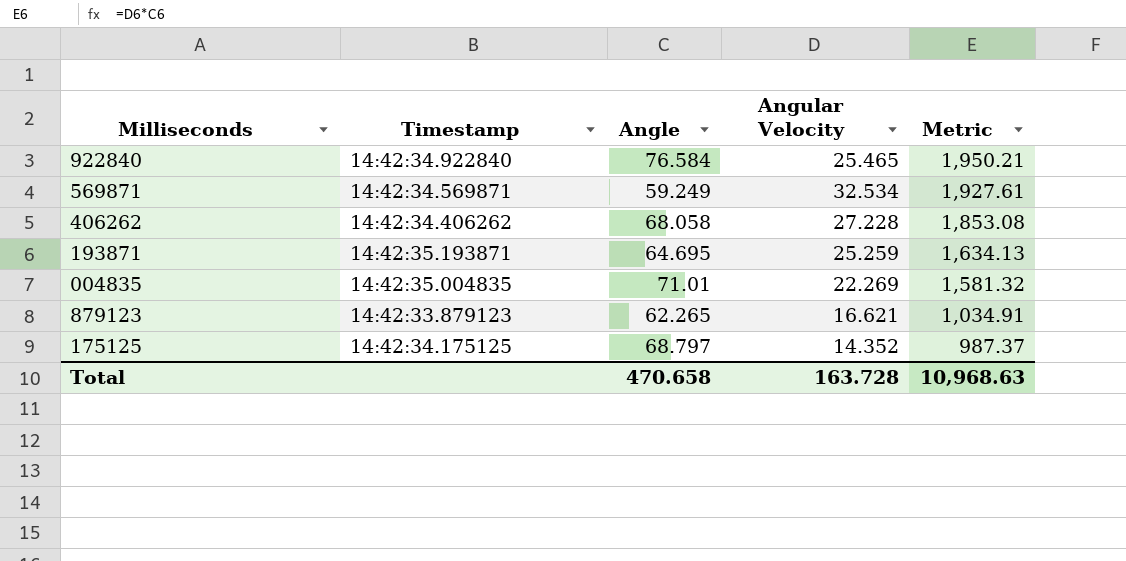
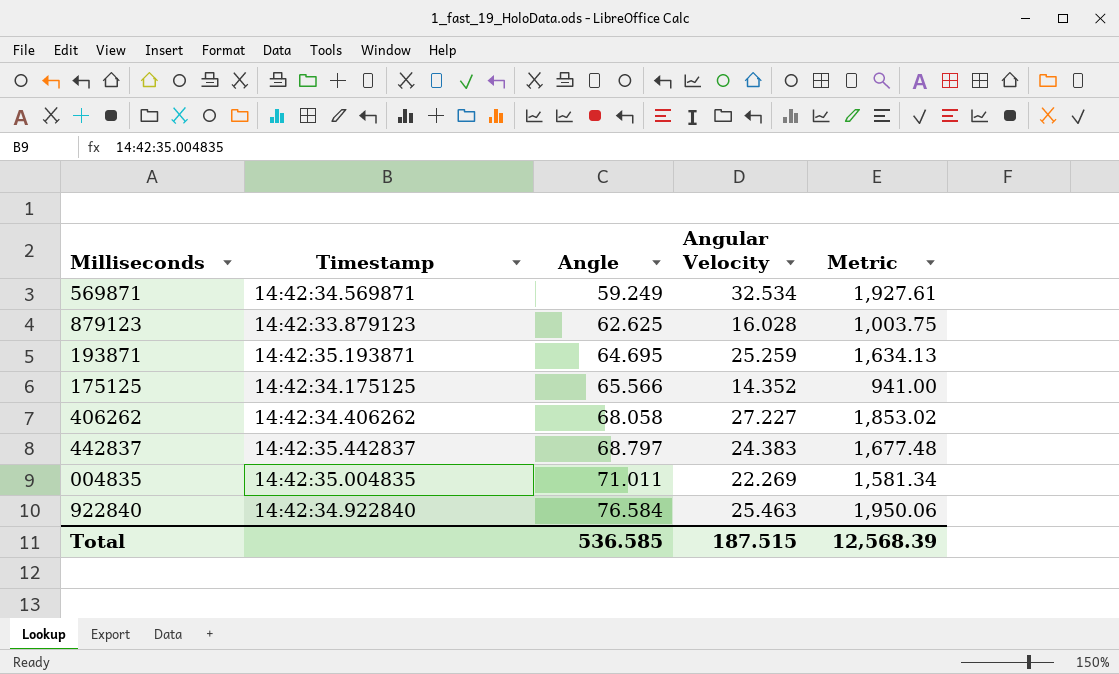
row order: Metric descending -> Angle ascending
879123 | Angle: 62.265 -> 62.625
879123 | Angular Velocity: 16.621 -> 16.028
879123 | Metric: 1,034.91 -> 1,003.75
175125 | Angle: 68.797 -> 65.566
175125 | Metric: 987.37 -> 941.00
406262 | Angular Velocity: 27.228 -> 27.227
406262 | Metric: 1,853.08 -> 1,853.02
row 442837: none -> 14:42:35.442837 | 68.797 | 24.383 | 1,677.48
004835 | Angle: 71.01 -> 71.011
004835 | Metric: 1,581.32 -> 1,581.34
922840 | Angular Velocity: 25.465 -> 25.463
922840 | Metric: 1,950.21 -> 1,950.06
Total | Angle: 470.658 -> 536.585
Total | Angular Velocity: 163.728 -> 187.515
Total | Metric: 10,968.63 -> 12,568.39

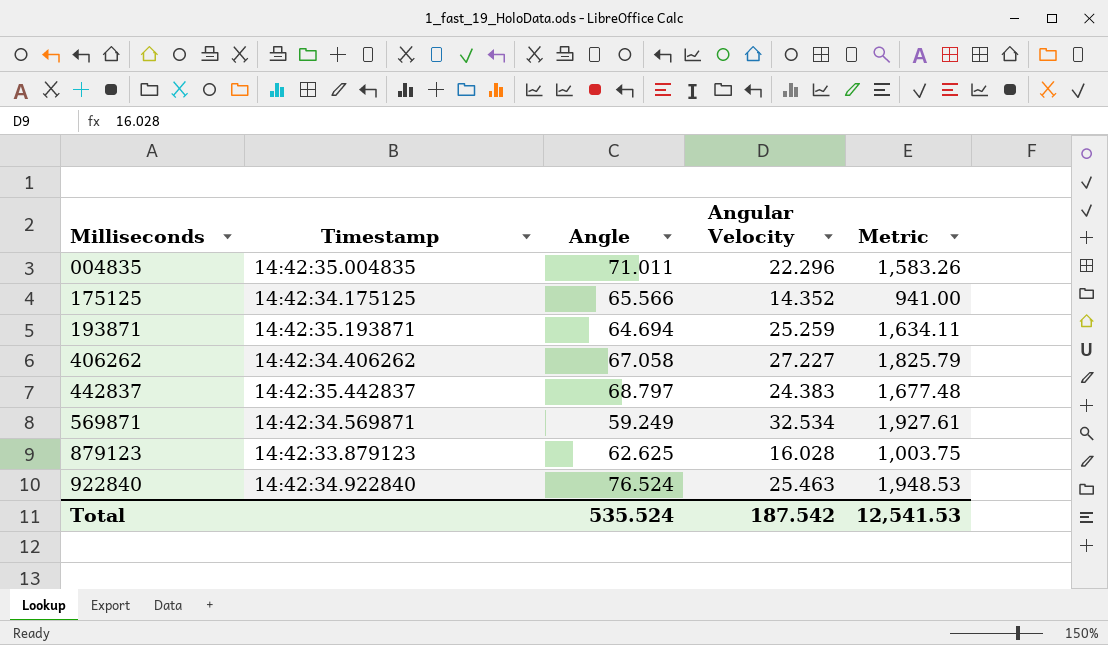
row order: Angle ascending -> Milliseconds ascending
004835 | Angular Velocity: 22.269 -> 22.296
004835 | Metric: 1,581.34 -> 1,583.26
193871 | Angle: 64.695 -> 64.694
193871 | Metric: 1,634.13 -> 1,634.11
406262 | Angle: 68.058 -> 67.058
406262 | Metric: 1,853.02 -> 1,825.79
922840 | Angle: 76.584 -> 76.524
922840 | Metric: 1,950.06 -> 1,948.53
Total | Angle: 536.585 -> 535.524
Total | Angular Velocity: 187.515 -> 187.542
Total | Metric: 12,568.39 -> 12,541.53

